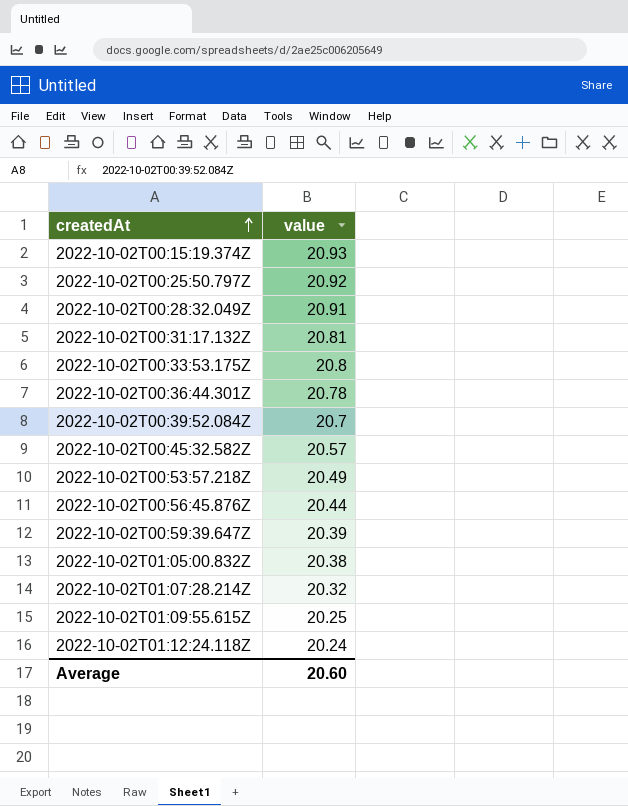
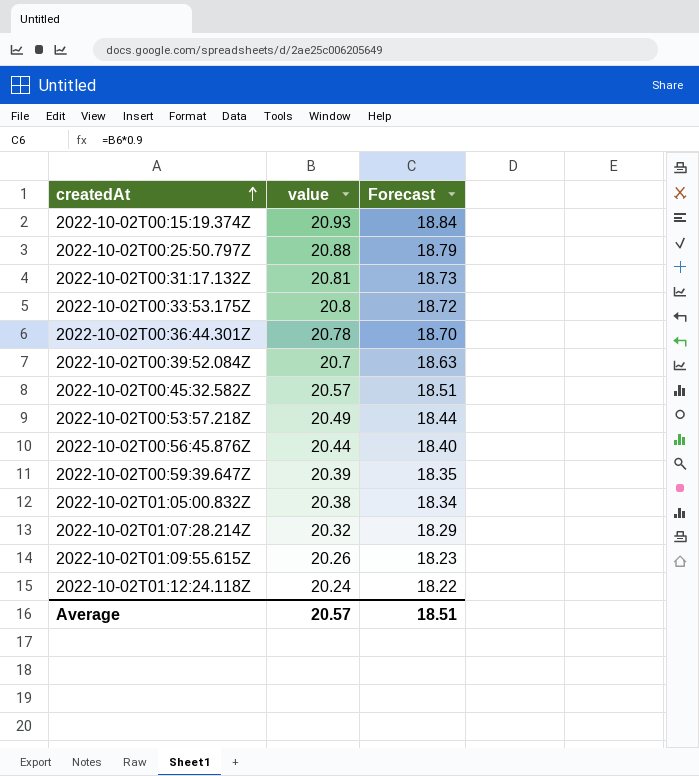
column Forecast | formula: none -> [value] * 0.9
row 2022-10-02T00:28:32.049Z: 20.91 -> none
2022-10-02T00:25:50.797Z | value: 20.92 -> 20.88
2022-10-02T01:09:55.615Z | value: 20.25 -> 20.26
Average | value: 20.60 -> 20.57

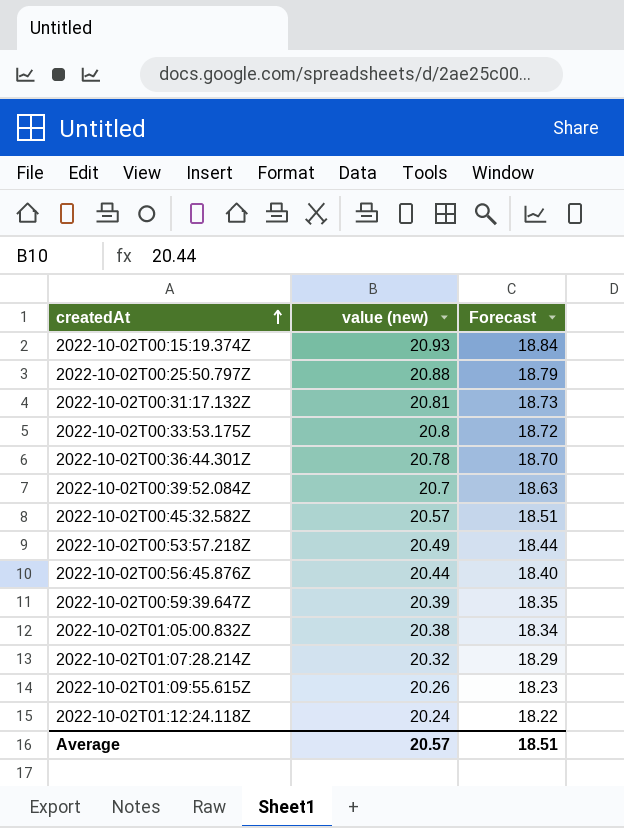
column name: value -> value (new)

